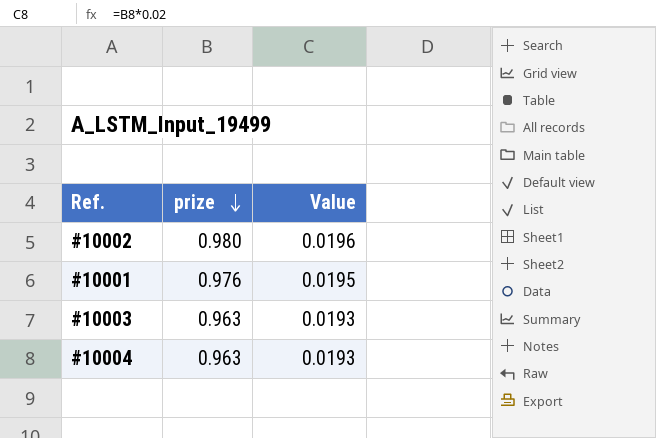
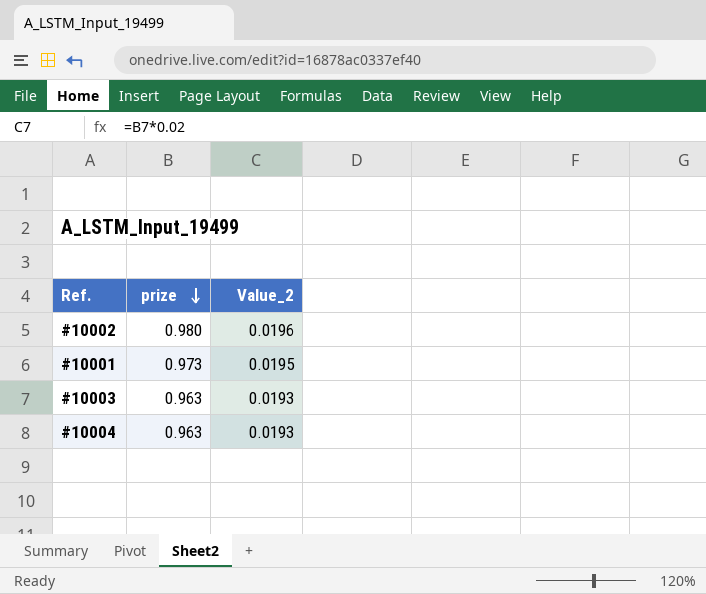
column name: Value -> Value_2
#10001 | prize: 0.976 -> 0.973

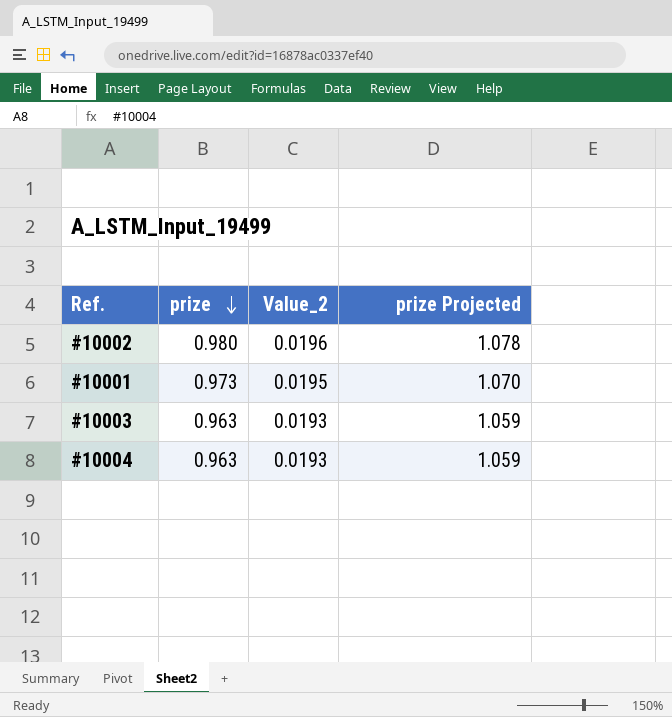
column prize Projected | formula: none -> [prize] * 1.1

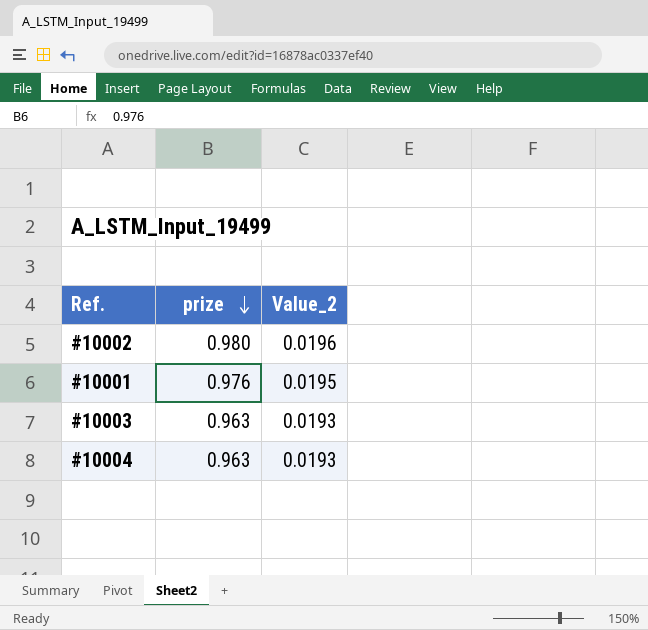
column prize Projected | formula: [prize] * 1.1 -> none
#10001 | prize: 0.973 -> 0.976

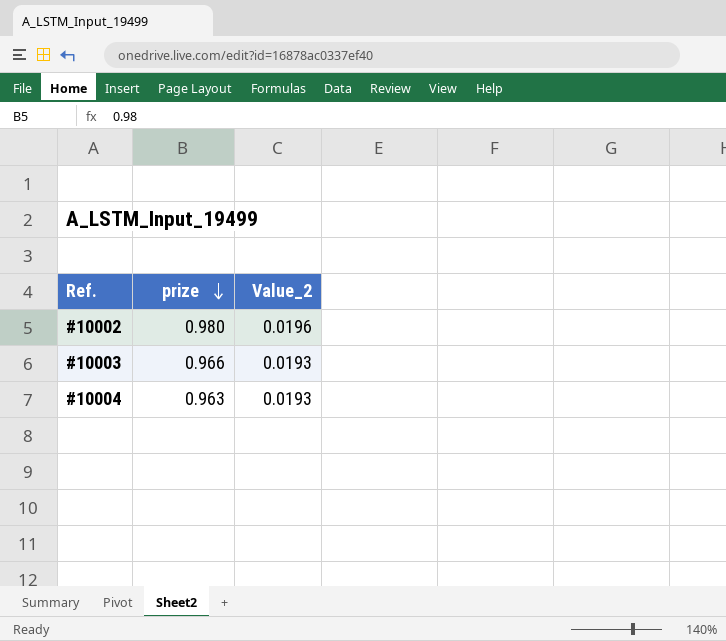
row #10001: 0.976 | 0.0195 -> none
#10003 | prize: 0.963 -> 0.966

